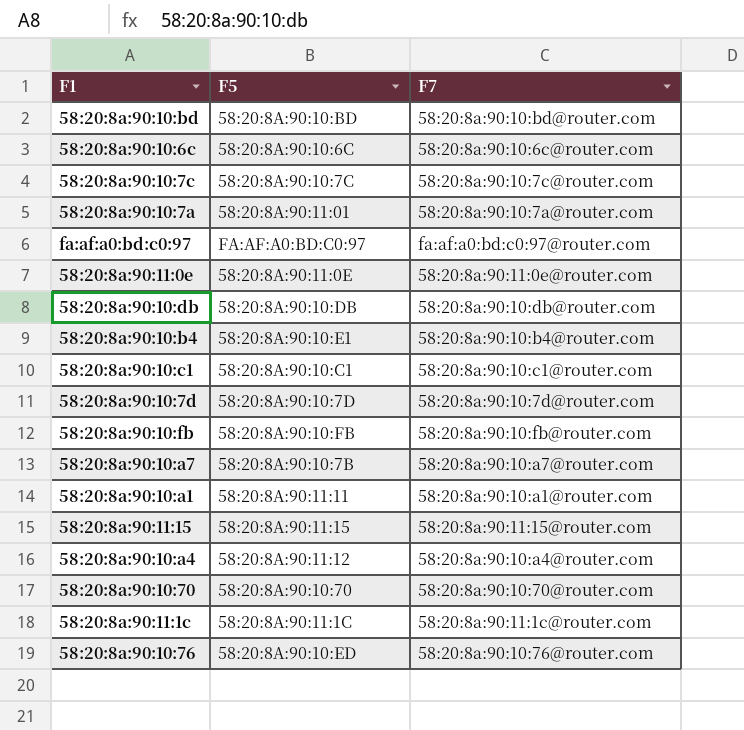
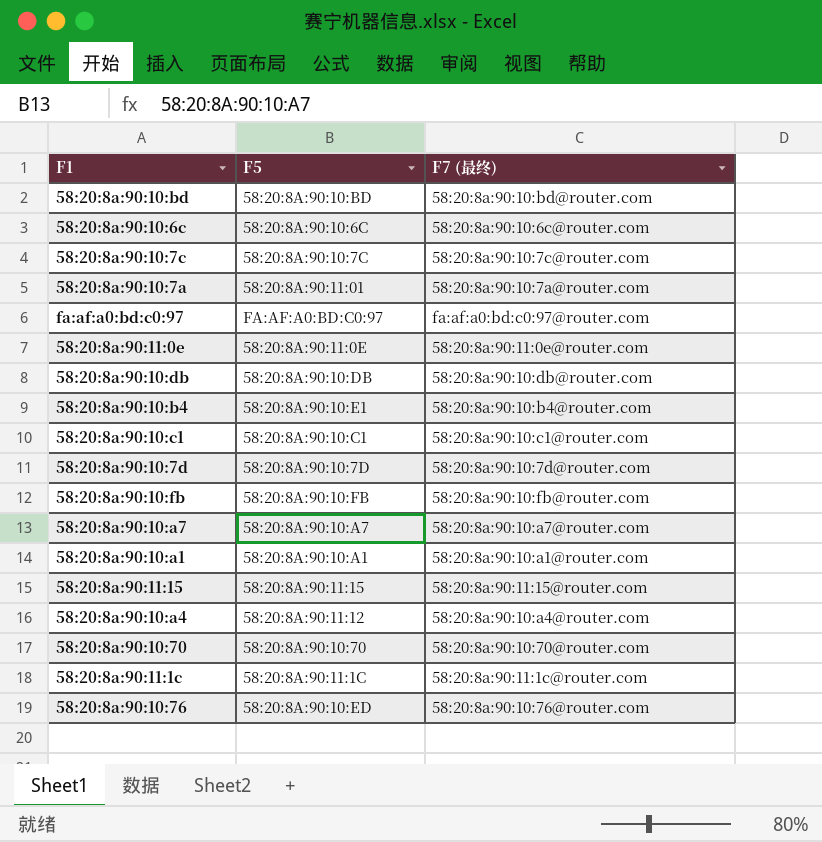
column name: F7 -> F7 (最终)
58:20:8a:90:10:a7 | F5: 58:20:8A:90:10:7B -> 58:20:8A:90:10:A7
58:20:8a:90:10:a1 | F5: 58:20:8A:90:11:11 -> 58:20:8A:90:10:A1

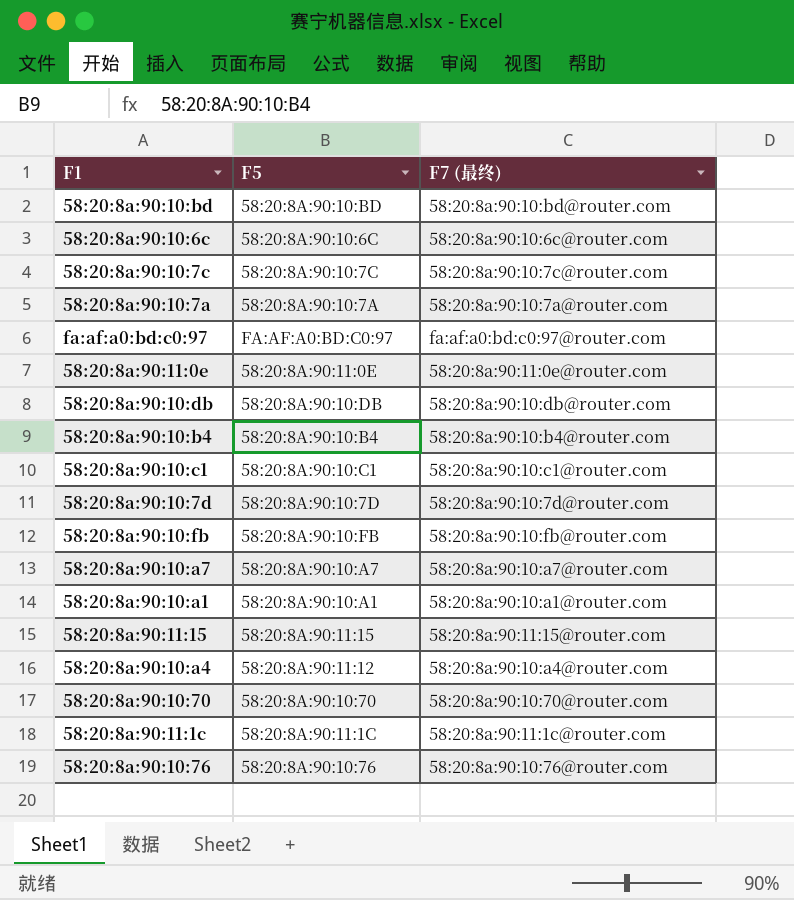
58:20:8a:90:10:7a | F5: 58:20:8A:90:11:01 -> 58:20:8A:90:10:7A
58:20:8a:90:10:b4 | F5: 58:20:8A:90:10:E1 -> 58:20:8A:90:10:B4
58:20:8a:90:10:76 | F5: 58:20:8A:90:10:ED -> 58:20:8A:90:10:76

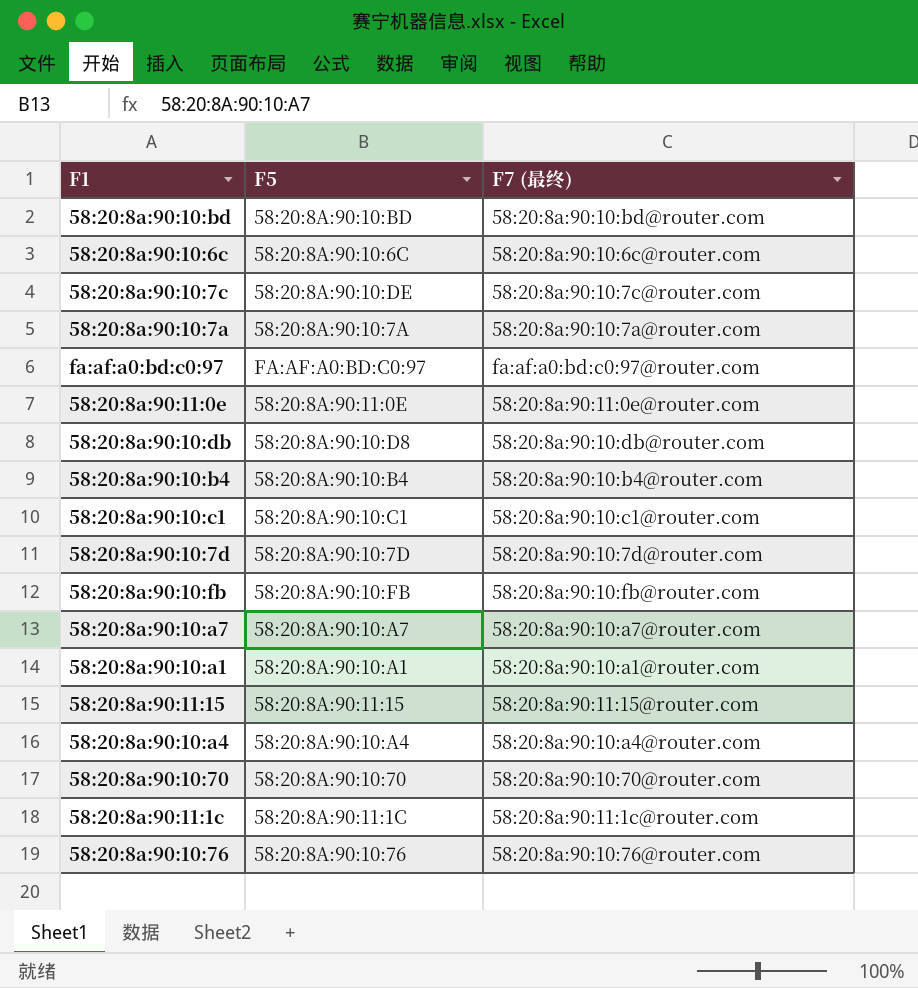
58:20:8a:90:10:7c | F5: 58:20:8A:90:10:7C -> 58:20:8A:90:10:DE
58:20:8a:90:10:db | F5: 58:20:8A:90:10:DB -> 58:20:8A:90:10:D8
58:20:8a:90:10:a4 | F5: 58:20:8A:90:11:12 -> 58:20:8A:90:10:A4

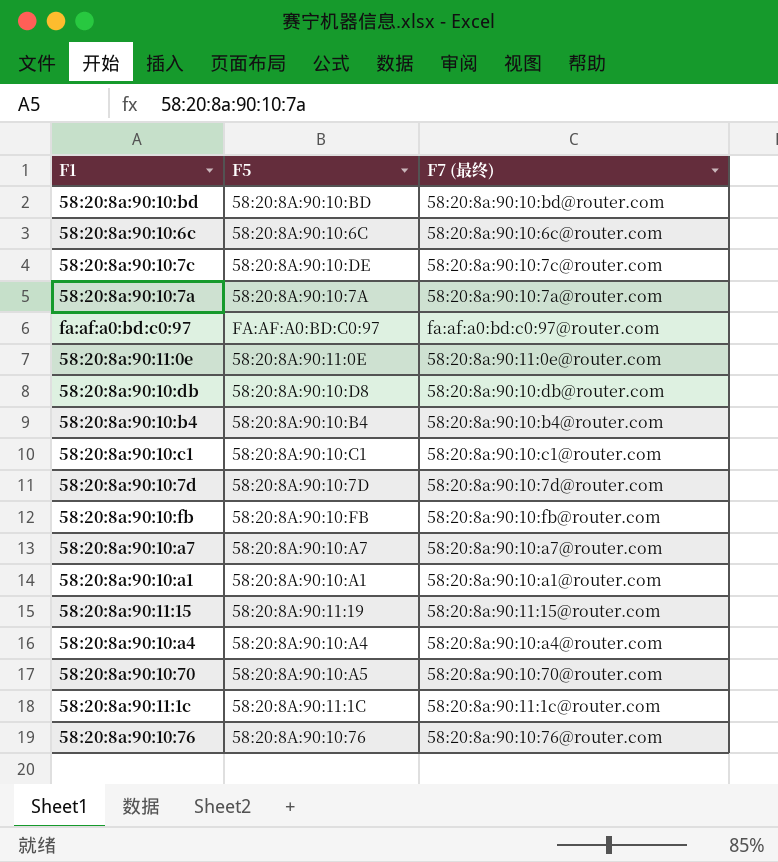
58:20:8a:90:11:15 | F5: 58:20:8A:90:11:15 -> 58:20:8A:90:11:19
58:20:8a:90:10:70 | F5: 58:20:8A:90:10:70 -> 58:20:8A:90:10:A5

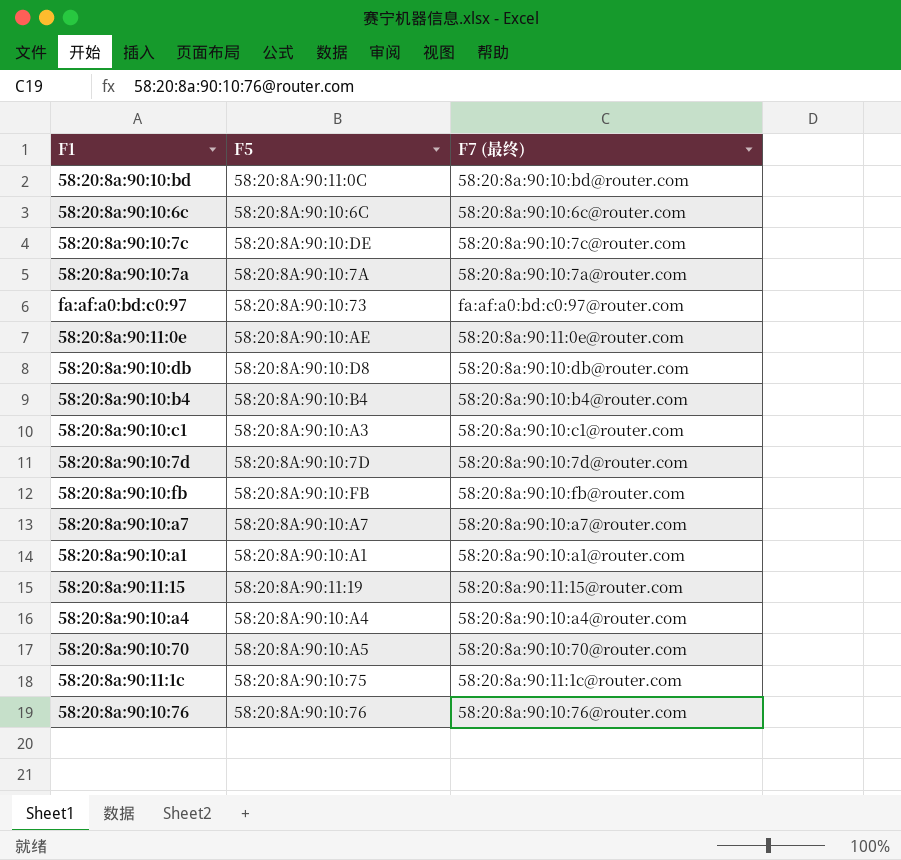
58:20:8a:90:10:bd | F5: 58:20:8A:90:10:BD -> 58:20:8A:90:11:0C
fa:af:a0:bd:c0:97 | F5: FA:AF:A0:BD:C0:97 -> 58:20:8A:90:10:73
58:20:8a:90:11:0e | F5: 58:20:8A:90:11:0E -> 58:20:8A:90:10:AE
58:20:8a:90:10:c1 | F5: 58:20:8A:90:10:C1 -> 58:20:8A:90:10:A3
58:20:8a:90:11:1c | F5: 58:20:8A:90:11:1C -> 58:20:8A:90:10:75

